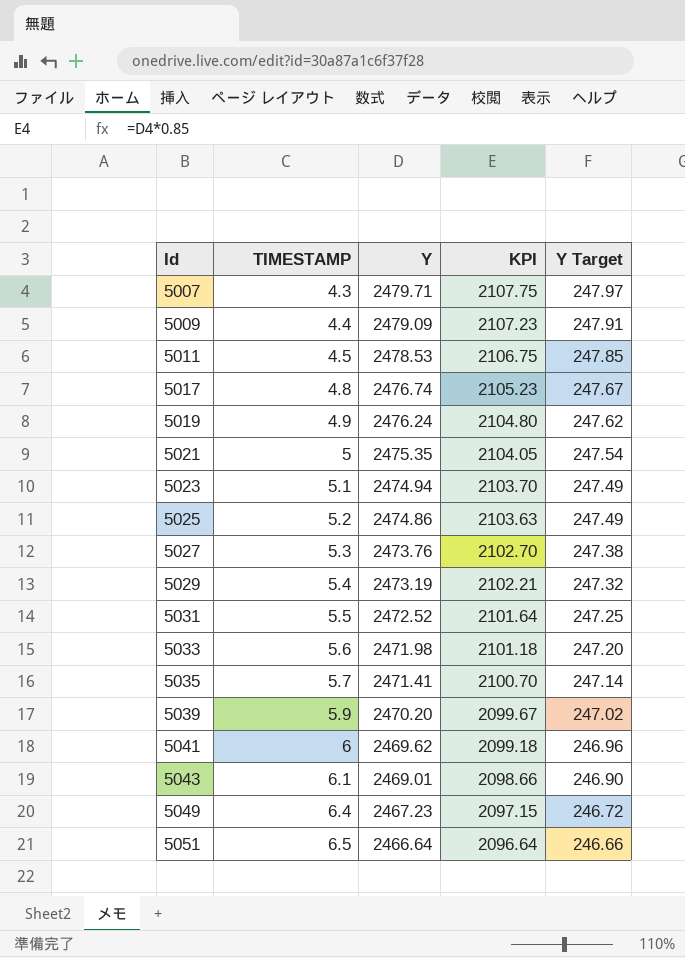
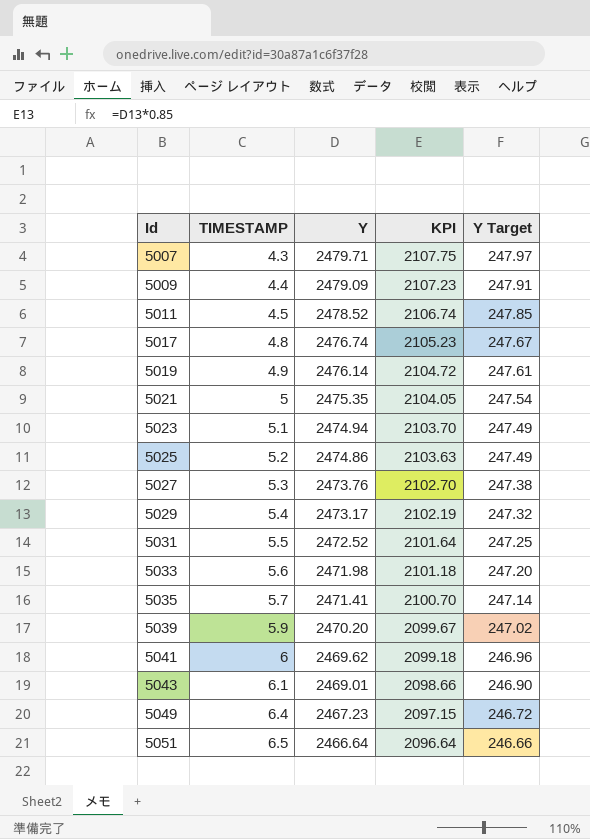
5011 | Y: 2478.53 -> 2478.52
5011 | KPI: 2106.75 -> 2106.74
5019 | Y: 2476.24 -> 2476.14
5019 | KPI: 2104.80 -> 2104.72
5019 | Y Target: 247.62 -> 247.61
5029 | Y: 2473.19 -> 2473.17
5029 | KPI: 2102.21 -> 2102.19

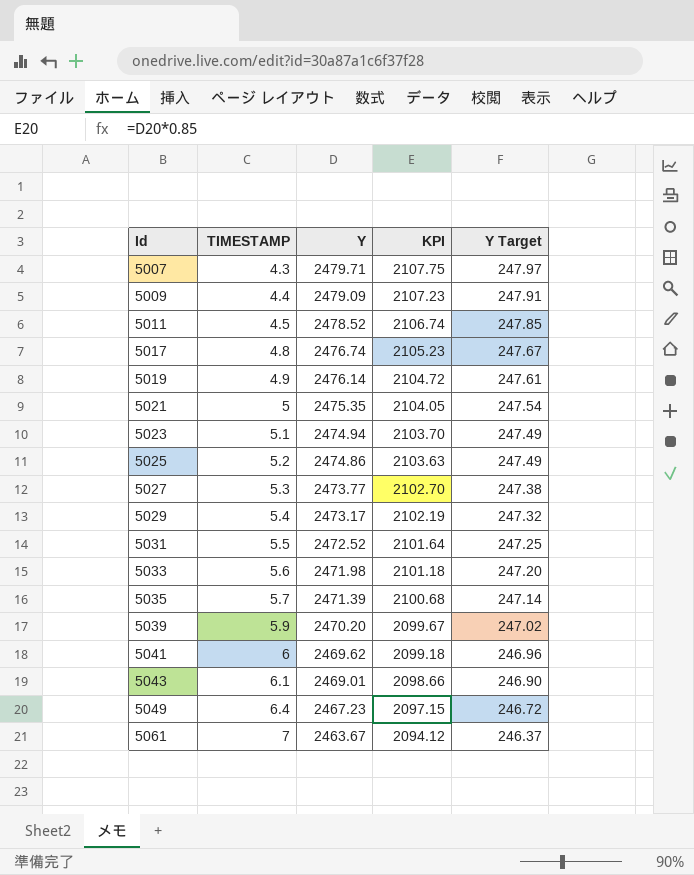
row 5051: 6.5 | 2466.64 | 2096.64 | 246.66 -> none
5027 | Y: 2473.76 -> 2473.77
5035 | Y: 2471.41 -> 2471.39
5035 | KPI: 2100.70 -> 2100.68
row 5061: none -> 7 | 2463.67 | 2094.12 | 246.37

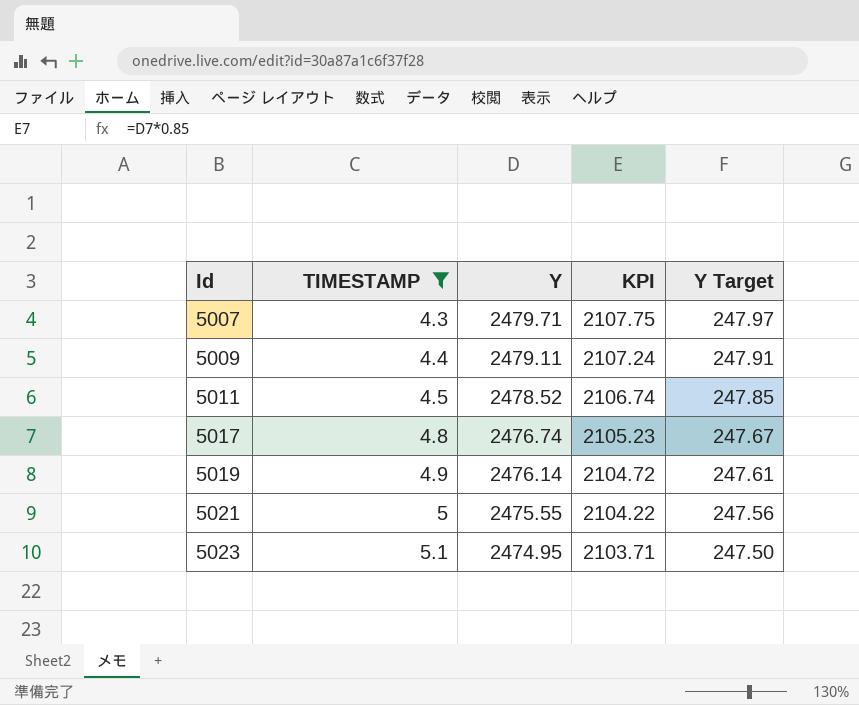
filter: none -> TIMESTAMP <= 5.1
5009 | Y: 2479.09 -> 2479.11
5009 | KPI: 2107.23 -> 2107.24
5021 | Y: 2475.35 -> 2475.55
5021 | KPI: 2104.05 -> 2104.22
5021 | Y Target: 247.54 -> 247.56
5023 | Y: 2474.94 -> 2474.95
5023 | KPI: 2103.70 -> 2103.71
5023 | Y Target: 247.49 -> 247.50

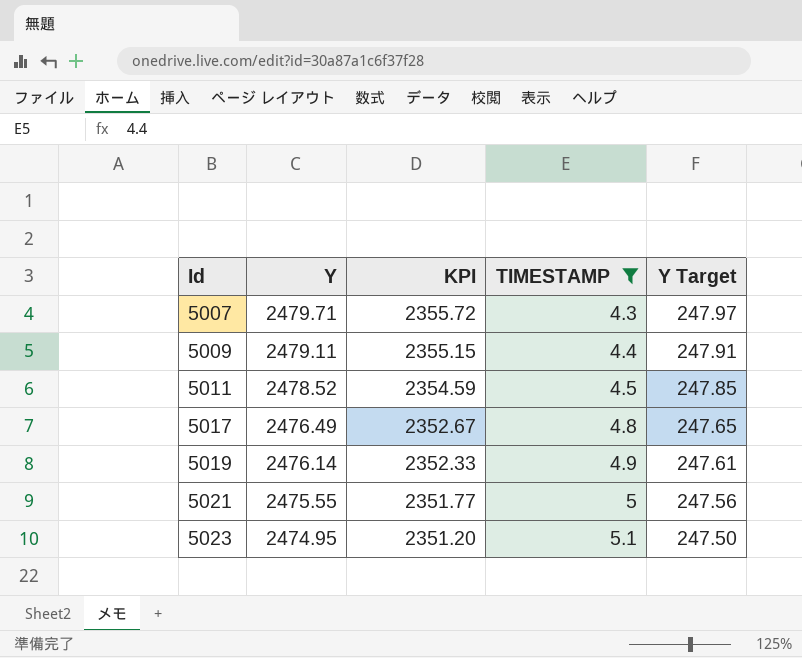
column KPI | formula: [Y] * 0.85 -> [Y] * 0.95
column TIMESTAMP | position: 2 -> 4
5017 | Y: 2476.74 -> 2476.49
5017 | Y Target: 247.67 -> 247.65

